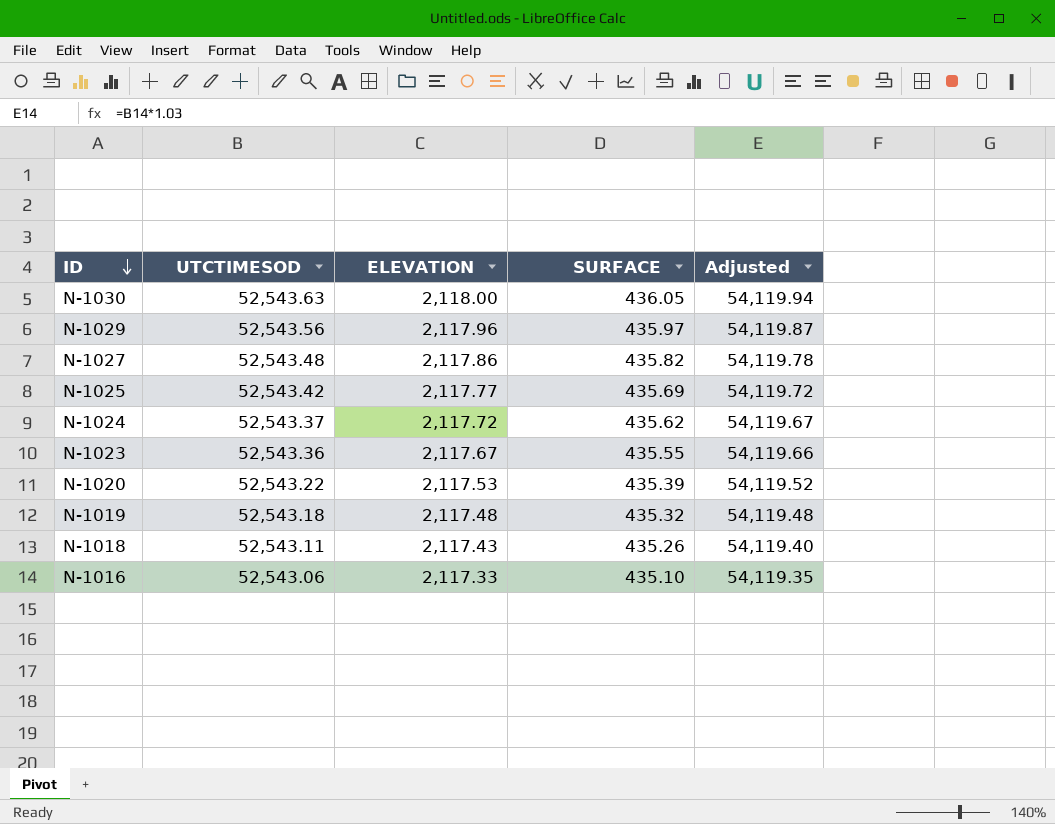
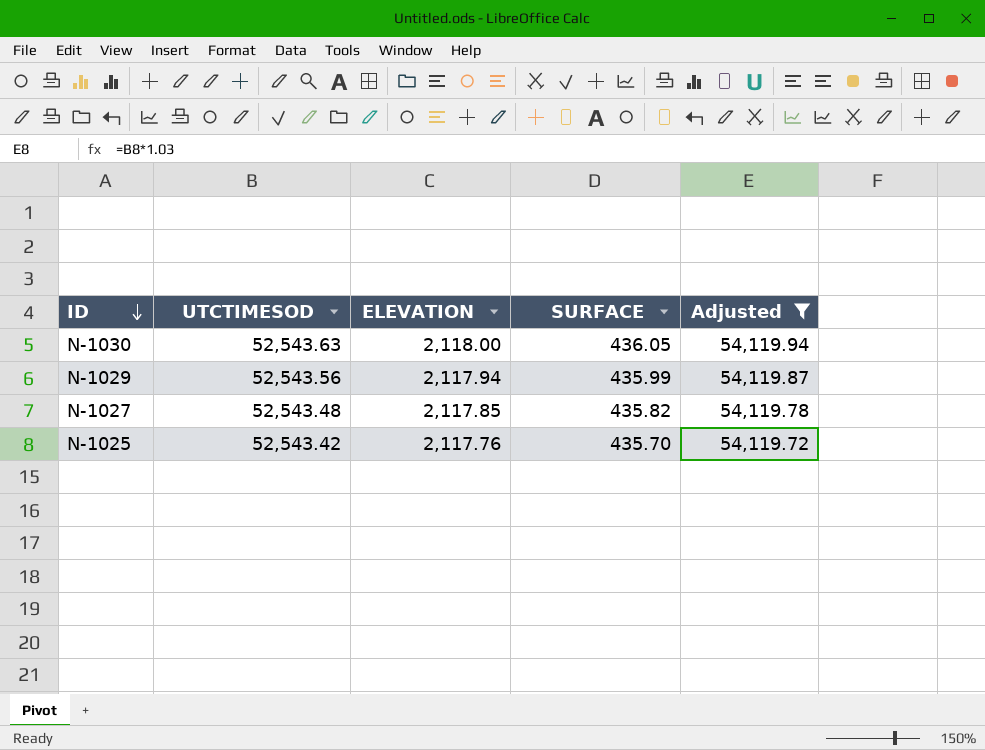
filter: none -> Adjusted >= 54,119.72
N-1029 | ELEVATION: 2,117.96 -> 2,117.94
N-1029 | SURFACE: 435.97 -> 435.99
N-1027 | ELEVATION: 2,117.86 -> 2,117.85
N-1025 | ELEVATION: 2,117.77 -> 2,117.76
N-1025 | SURFACE: 435.69 -> 435.70

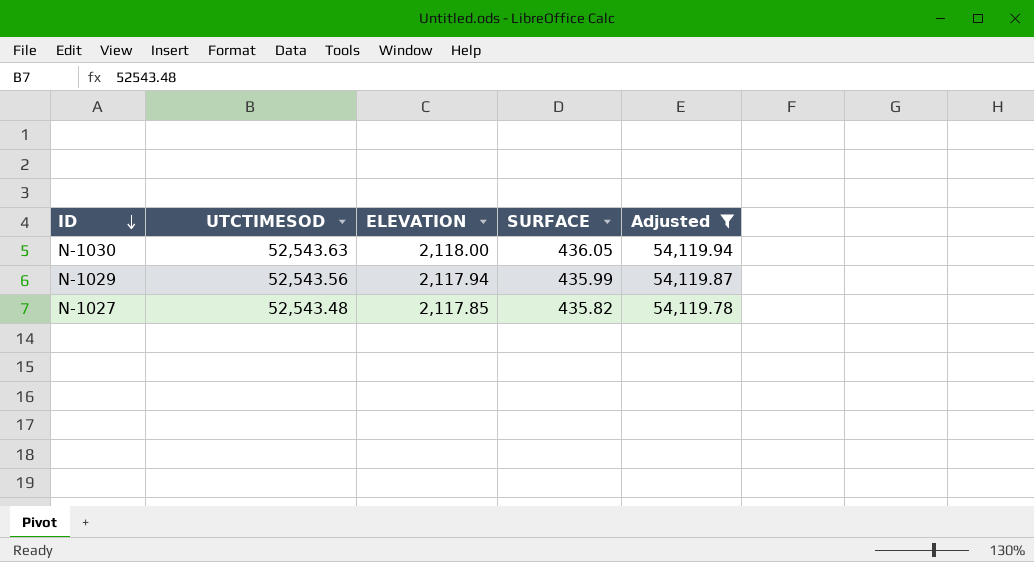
row N-1025: 52,543.42 | 2,117.76 | 435.70 | 54,119.72 -> none

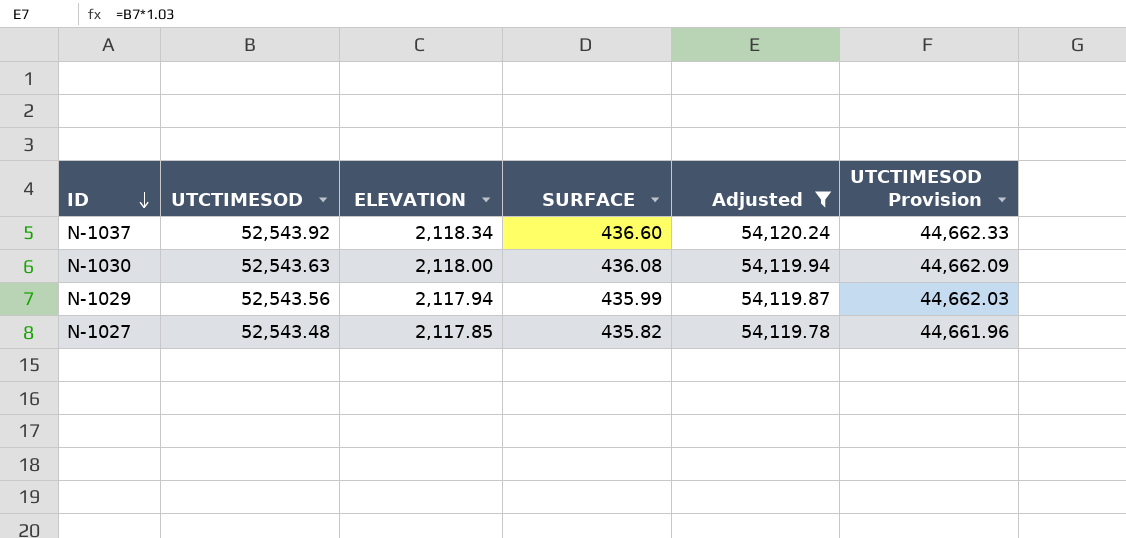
column UTCTIMESOD Provision | formula: none -> [UTCTIMESOD] * 0.85
row N-1037: none -> 52,543.92 | 2,118.34 | 436.60 | 54,120.24 | 44,662.33
N-1030 | SURFACE: 436.05 -> 436.08

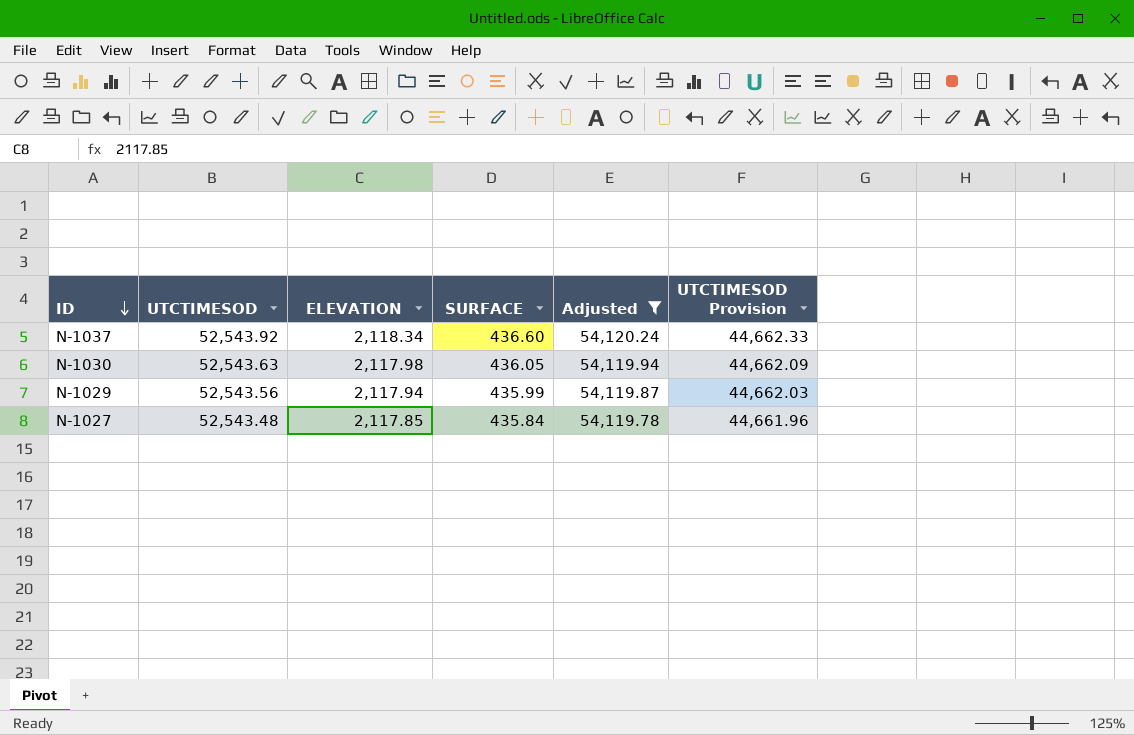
N-1030 | ELEVATION: 2,118.00 -> 2,117.98
N-1030 | SURFACE: 436.08 -> 436.05
N-1027 | SURFACE: 435.82 -> 435.84

